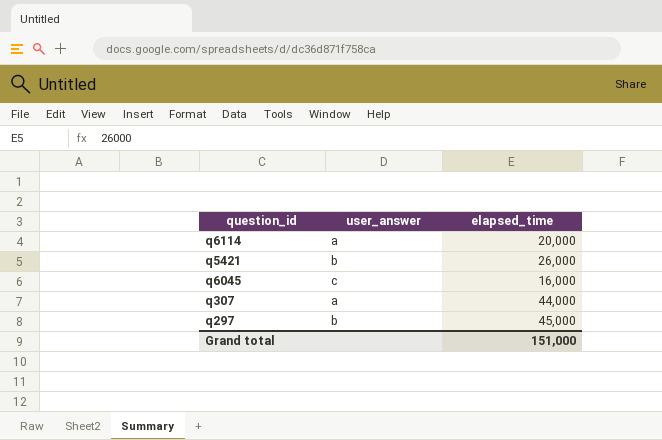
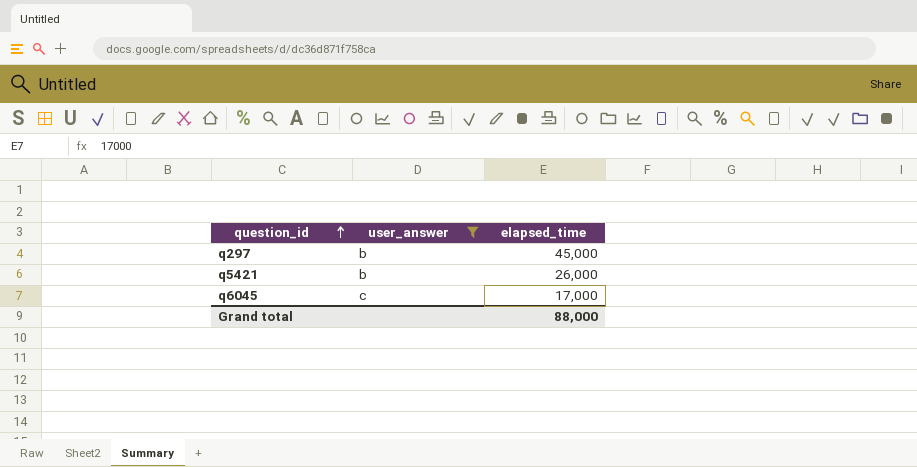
filter: none -> user_answer != a
row order: none -> question_id ascending
q6045 | elapsed_time: 16,000 -> 17,000
Grand total | elapsed_time: 151,000 -> 88,000

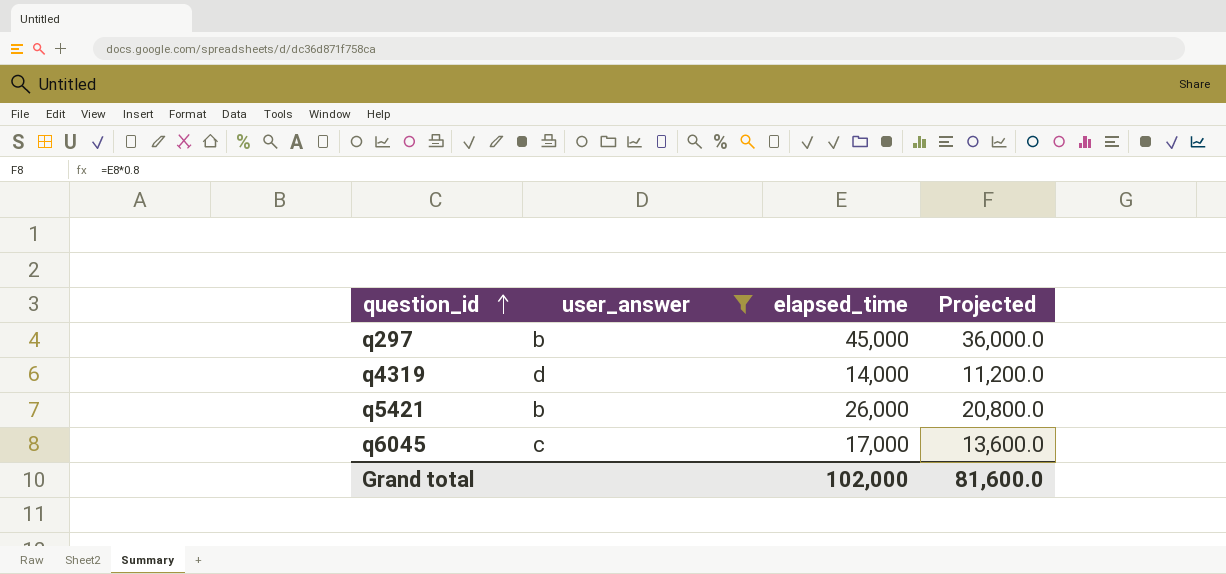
column Projected | formula: none -> [elapsed_time] * 0.8
row q4319: none -> d | 14,000 | 11,200.0
Grand total | elapsed_time: 88,000 -> 102,000

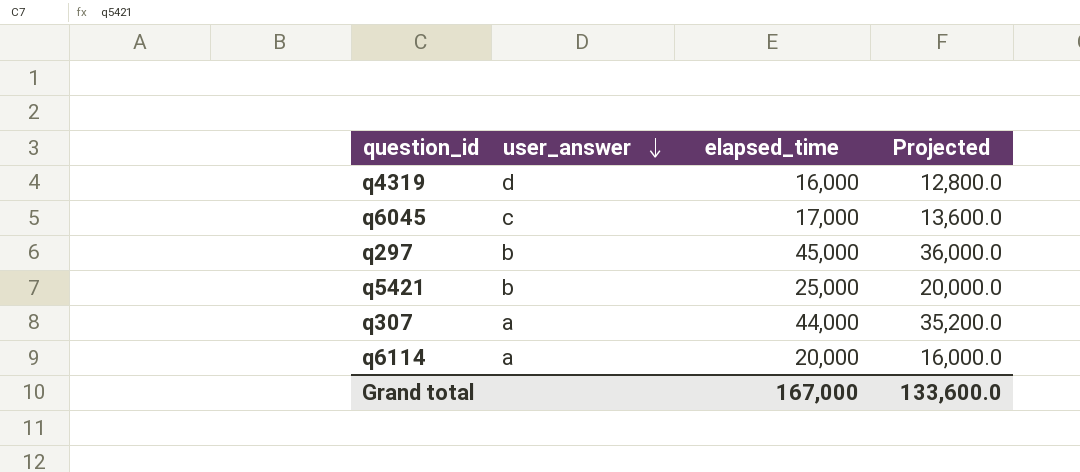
filter: user_answer != a -> none
row order: question_id ascending -> user_answer descending
q4319 | elapsed_time: 14,000 -> 16,000
q4319 | Projected: 11,200.0 -> 12,800.0
q5421 | elapsed_time: 26,000 -> 25,000
q5421 | Projected: 20,800.0 -> 20,000.0
Grand total | elapsed_time: 102,000 -> 167,000
Grand total | Projected: 81,600.0 -> 133,600.0

